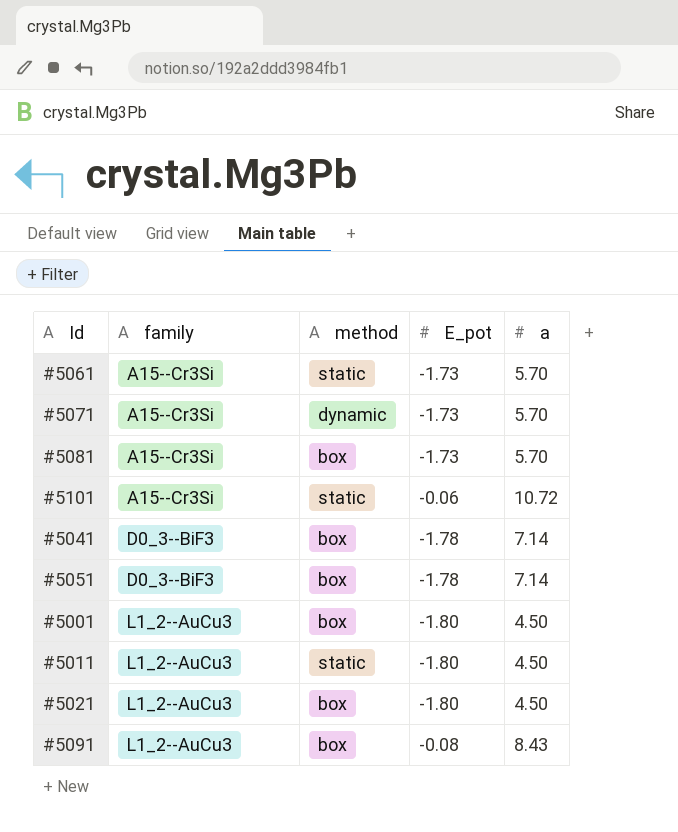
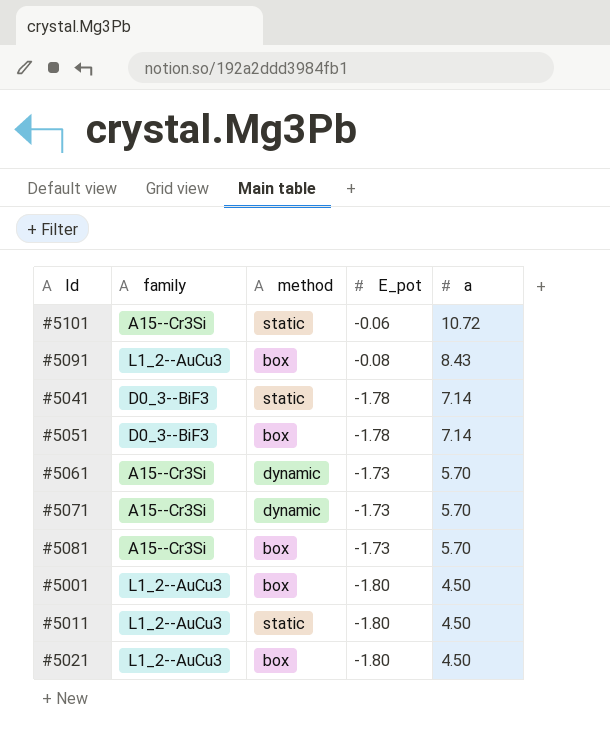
row order: family ascending -> a descending
#5041 | method: box -> static
#5061 | method: static -> dynamic

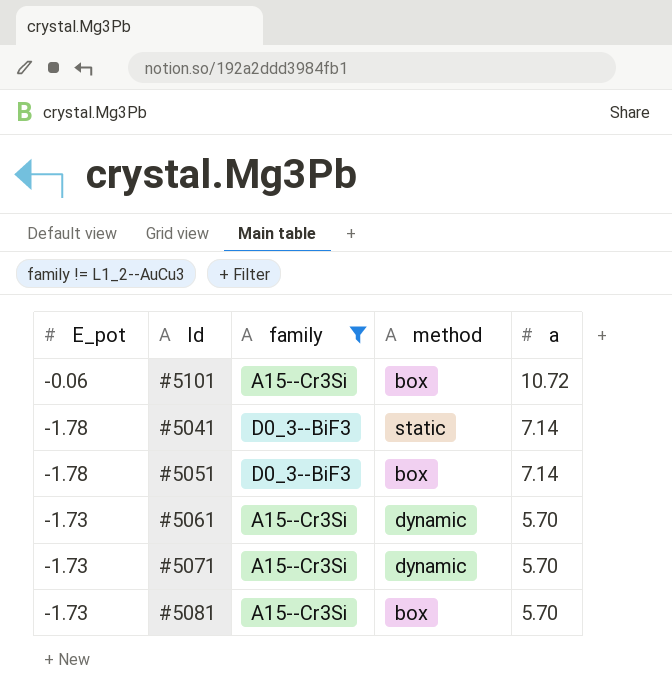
filter: none -> family != L1_2--AuCu3
column E_pot | position: 4 -> 1
#5101 | method: static -> box

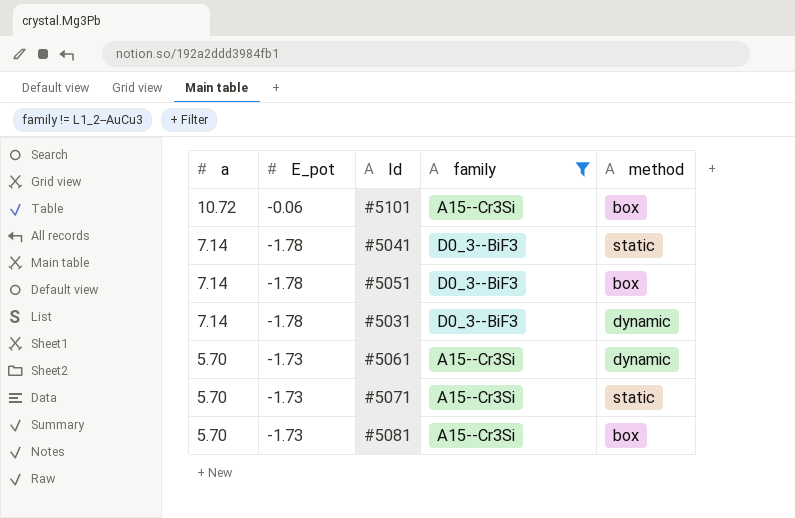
column a | position: 5 -> 1
row #5031: none -> 7.14 | -1.78 | D0_3--BiF3 | dynamic
#5071 | method: dynamic -> static

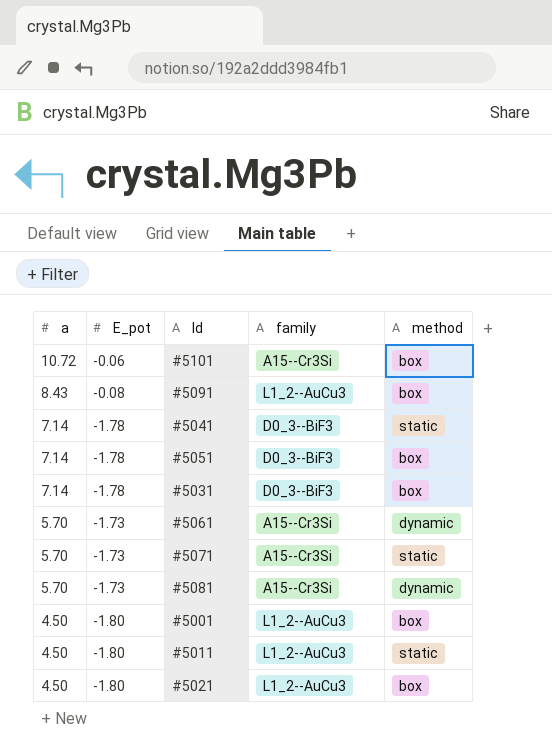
filter: family != L1_2--AuCu3 -> none
#5031 | method: dynamic -> box
#5081 | method: box -> dynamic

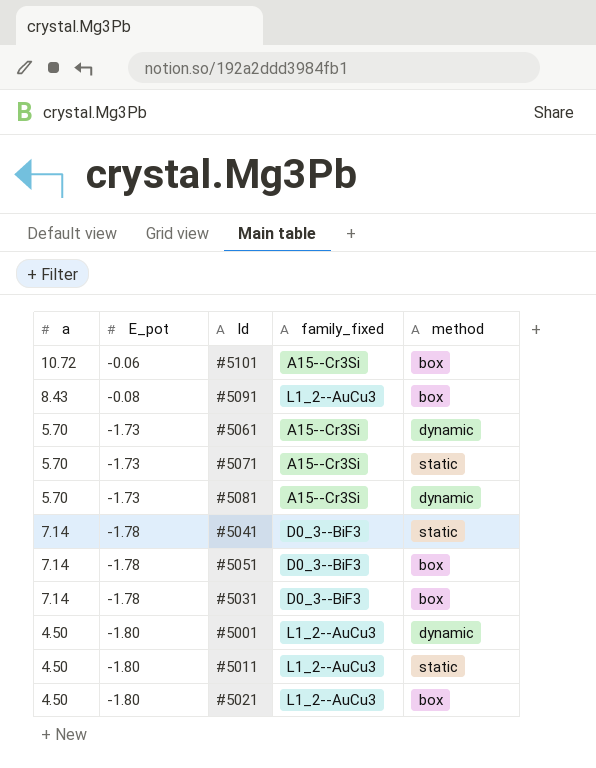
row order: a descending -> E_pot descending
column name: family -> family_fixed
#5001 | method: box -> dynamic

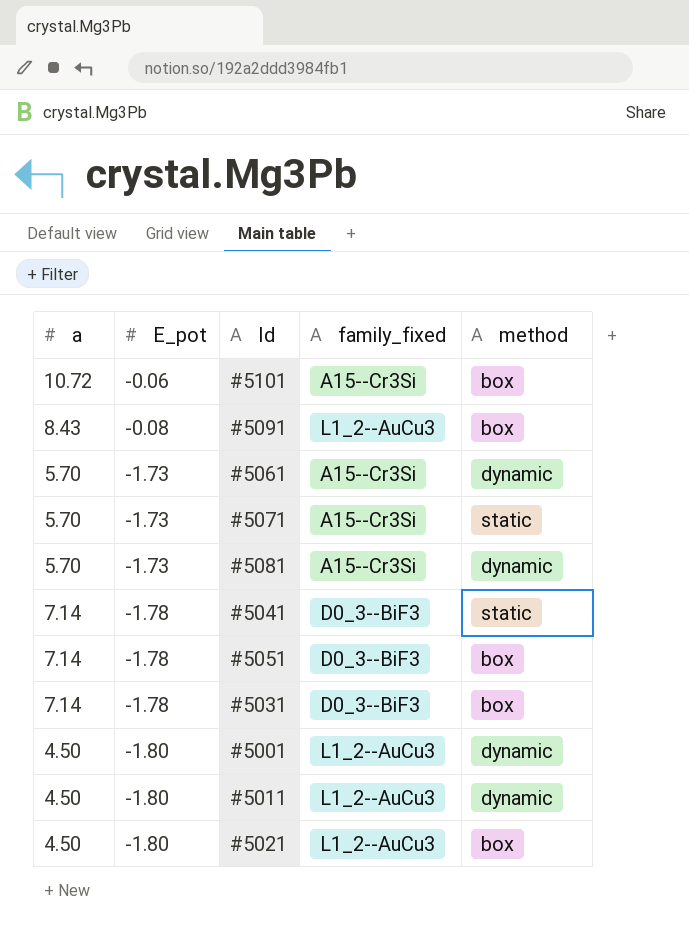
#5011 | method: static -> dynamic

